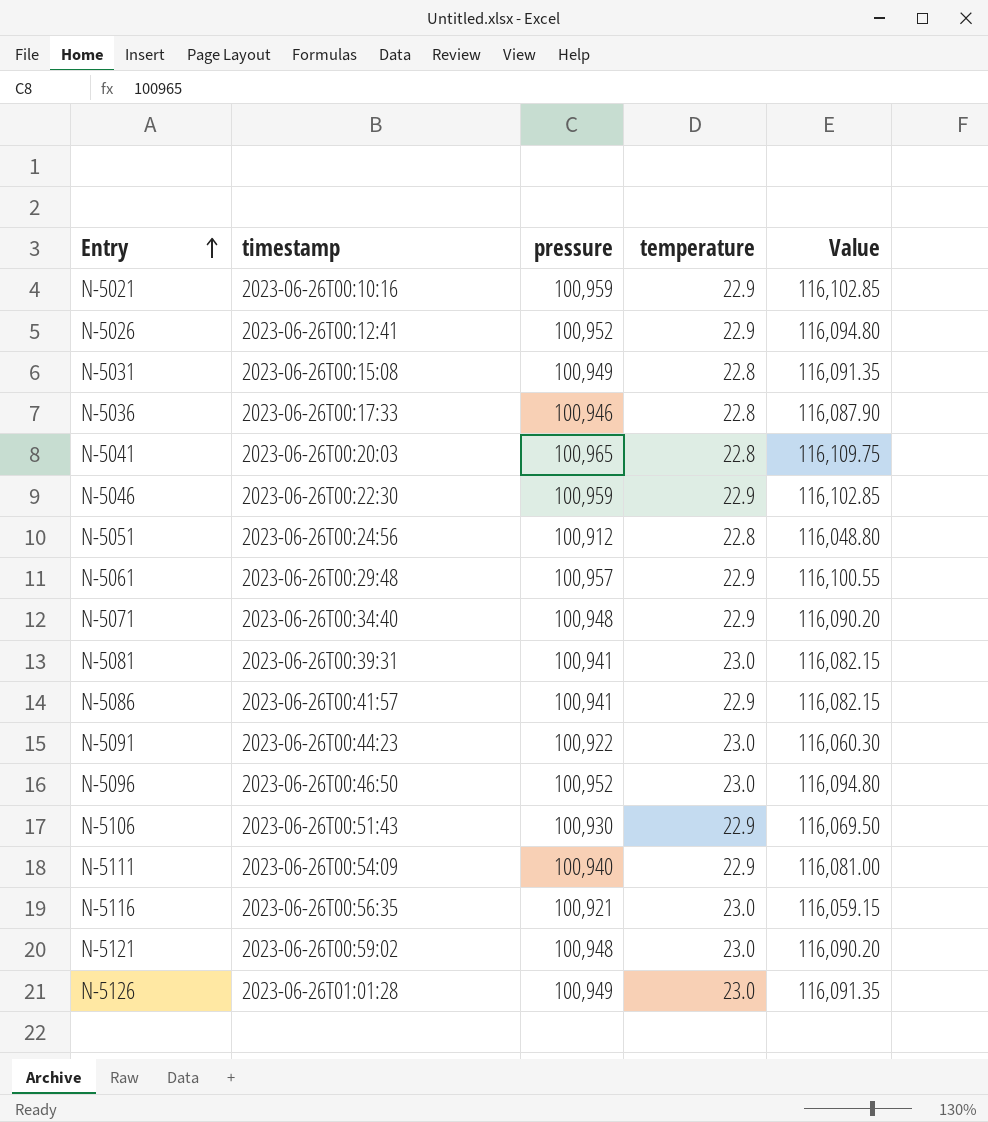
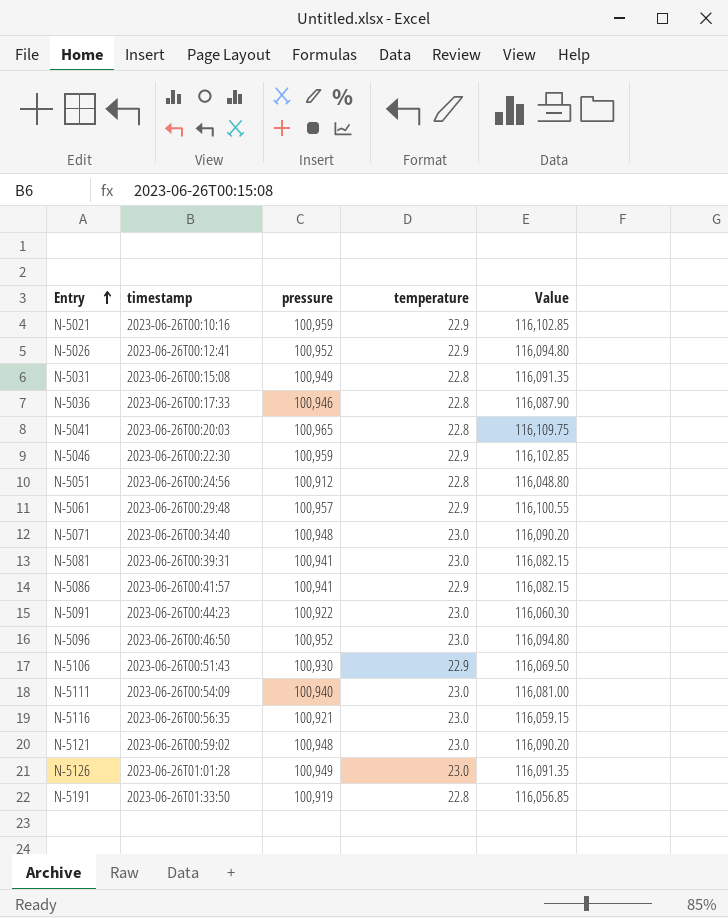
N-5071 | temperature: 22.9 -> 23.0
N-5111 | temperature: 22.9 -> 23.0
row N-5191: none -> 2023-06-26T01:33:50 | 100,919 | 22.8 | 116,056.85

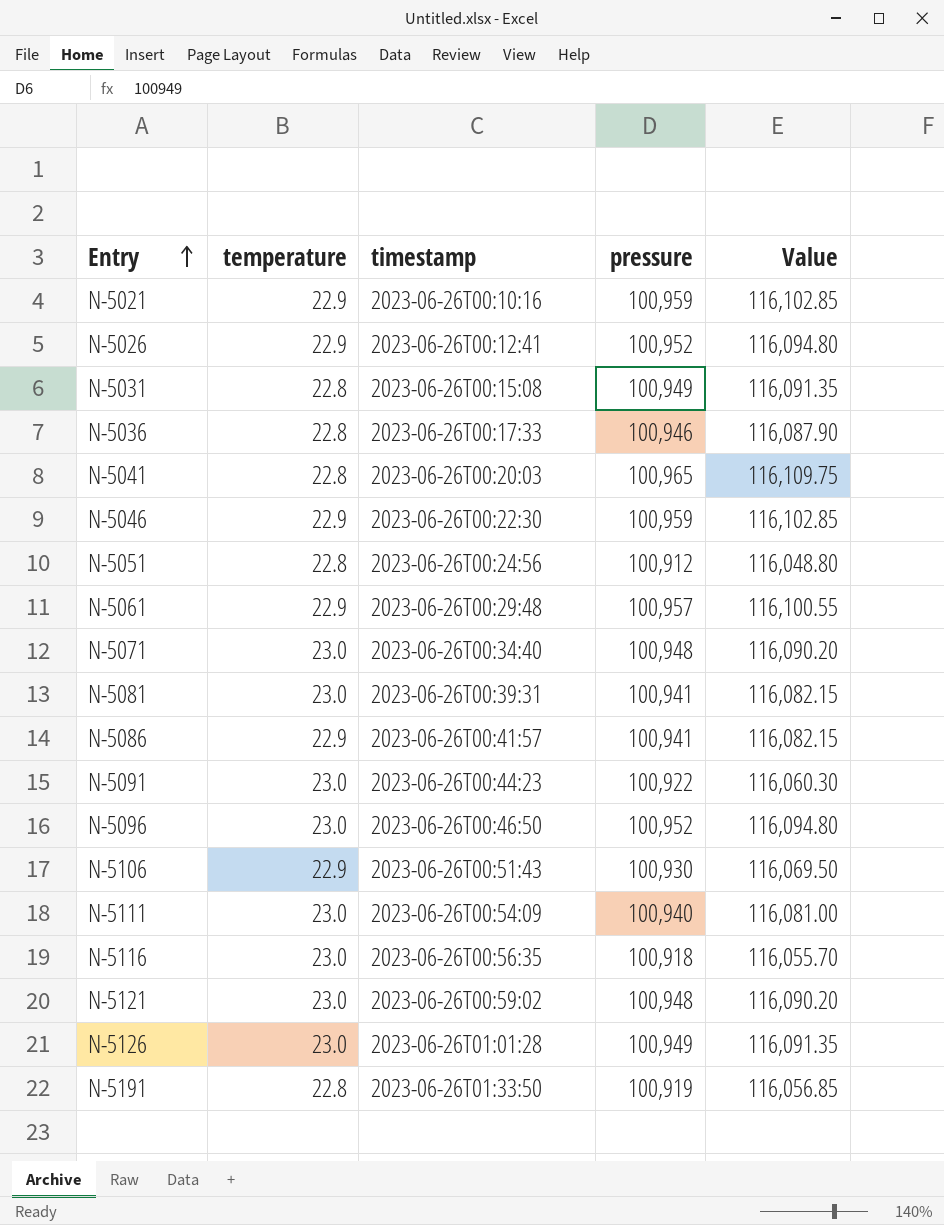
column temperature | position: 4 -> 2
N-5116 | pressure: 100,921 -> 100,918
N-5116 | Value: 116,059.15 -> 116,055.70

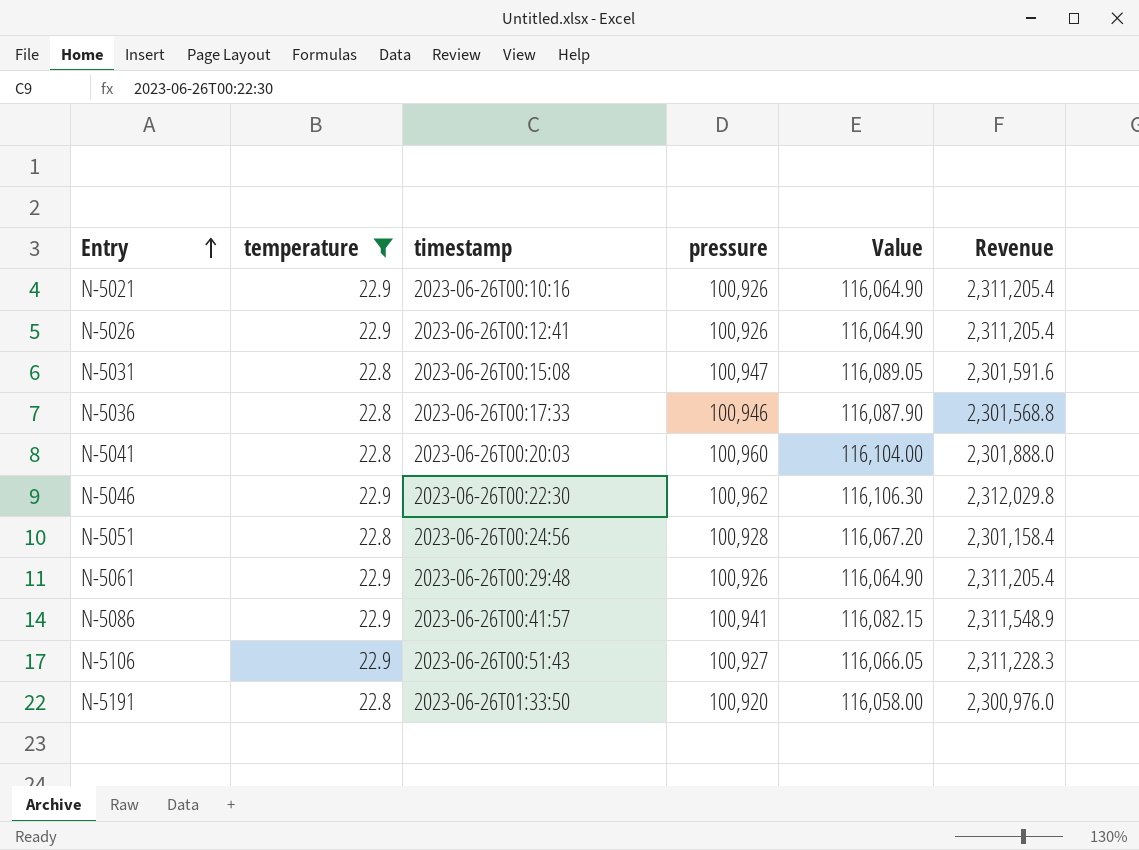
filter: none -> temperature != 23.0
column Revenue | formula: none -> [temperature] * [pressure]
N-5021 | pressure: 100,959 -> 100,926
N-5021 | Value: 116,102.85 -> 116,064.90
N-5026 | pressure: 100,952 -> 100,926
N-5026 | Value: 116,094.80 -> 116,064.90
N-5031 | pressure: 100,949 -> 100,947
N-5031 | Value: 116,091.35 -> 116,089.05
N-5041 | pressure: 100,965 -> 100,960
N-5041 | Value: 116,109.75 -> 116,104.00
N-5046 | pressure: 100,959 -> 100,962
N-5046 | Value: 116,102.85 -> 116,106.30
N-5051 | pressure: 100,912 -> 100,928
N-5051 | Value: 116,048.80 -> 116,067.20
N-5061 | pressure: 100,957 -> 100,926
N-5061 | Value: 116,100.55 -> 116,064.90
N-5106 | pressure: 100,930 -> 100,927
N-5106 | Value: 116,069.50 -> 116,066.05
N-5191 | pressure: 100,919 -> 100,920
N-5191 | Value: 116,056.85 -> 116,058.00

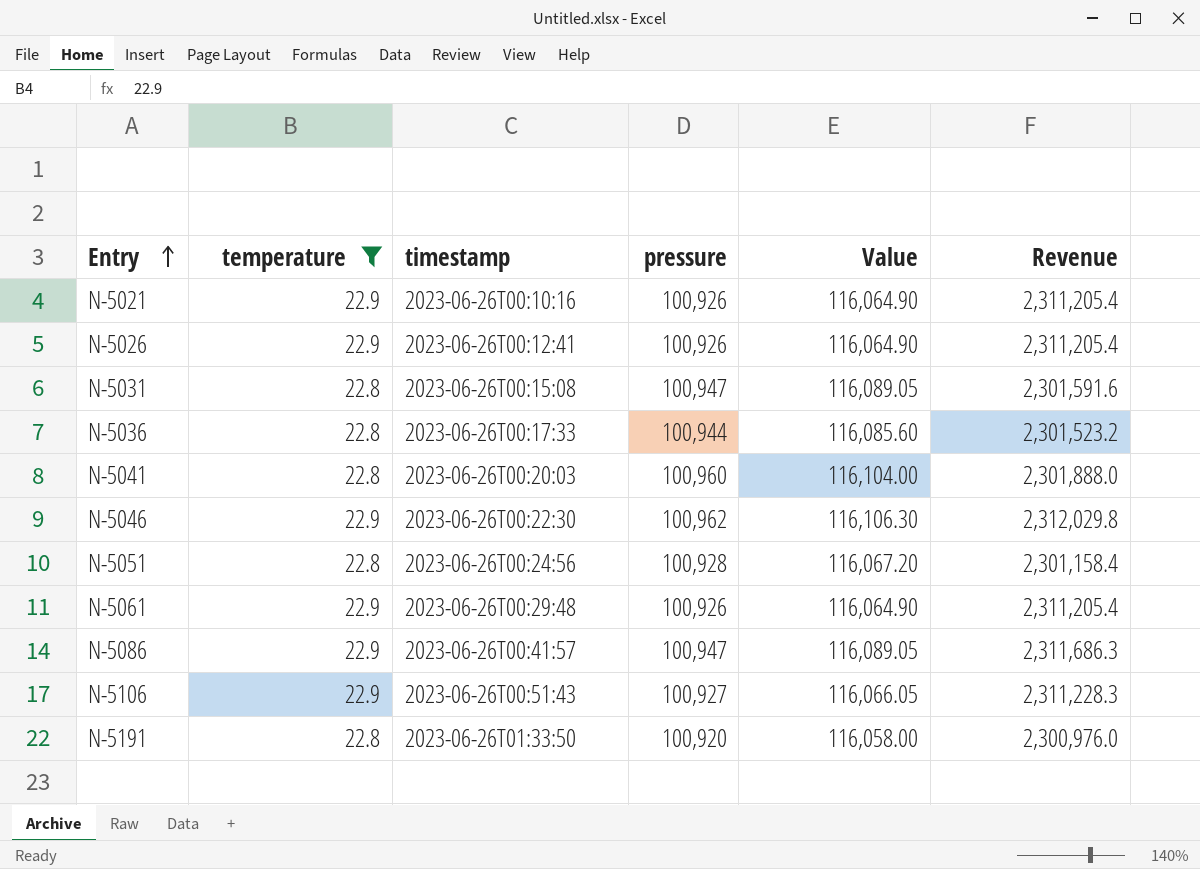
N-5036 | pressure: 100,946 -> 100,944
N-5036 | Value: 116,087.90 -> 116,085.60
N-5036 | Revenue: 2,301,568.8 -> 2,301,523.2
N-5086 | pressure: 100,941 -> 100,947
N-5086 | Value: 116,082.15 -> 116,089.05
N-5086 | Revenue: 2,311,548.9 -> 2,311,686.3

